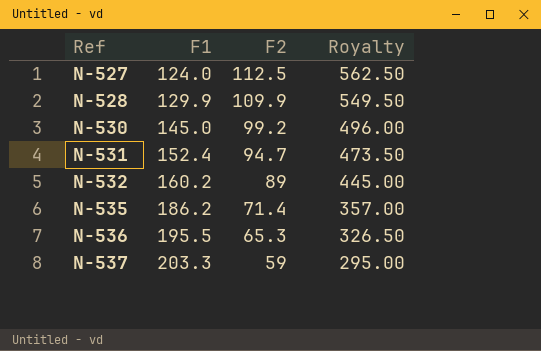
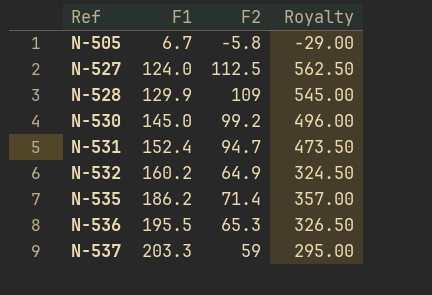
row N-505: none -> 6.7 | -5.8 | -29.00
N-528 | F2: 109.9 -> 109
N-528 | Royalty: 549.50 -> 545.00
N-532 | F2: 89 -> 64.9
N-532 | Royalty: 445.00 -> 324.50

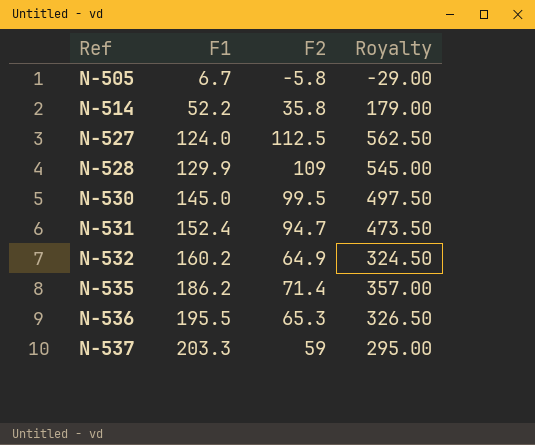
row N-514: none -> 52.2 | 35.8 | 179.00
N-530 | F2: 99.2 -> 99.5
N-530 | Royalty: 496.00 -> 497.50

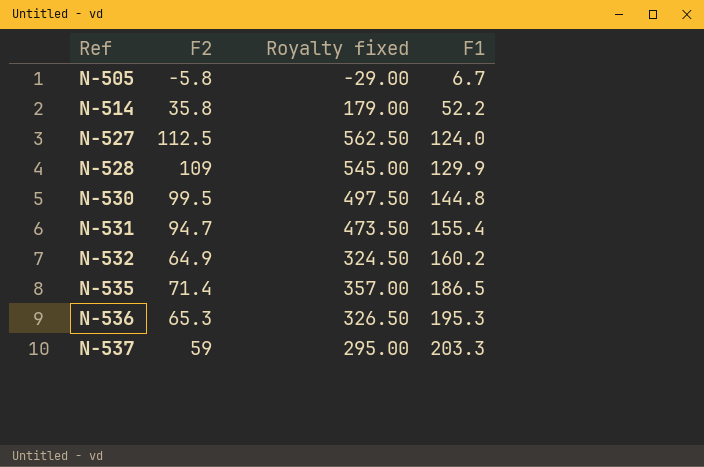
column name: Royalty -> Royalty fixed
column F1 | position: 2 -> 4
N-530 | F1: 145.0 -> 144.8
N-531 | F1: 152.4 -> 155.4
N-535 | F1: 186.2 -> 186.5
N-536 | F1: 195.5 -> 195.3

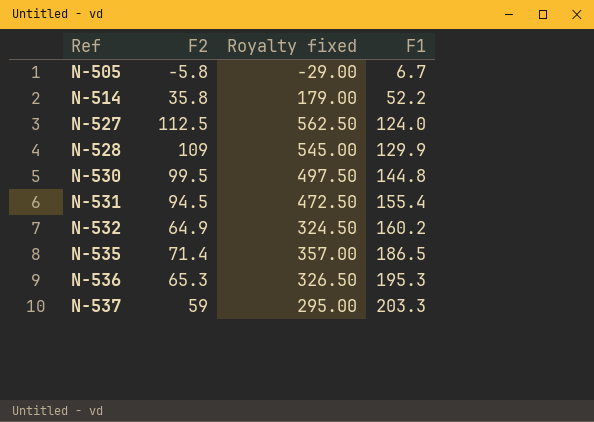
N-531 | F2: 94.7 -> 94.5
N-531 | Royalty fixed: 473.50 -> 472.50

